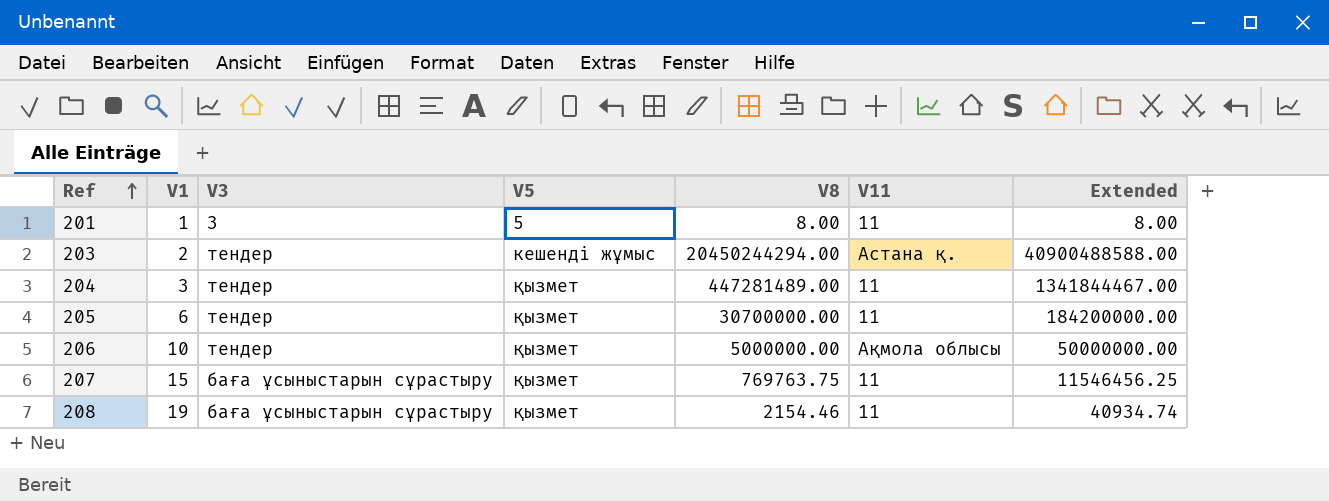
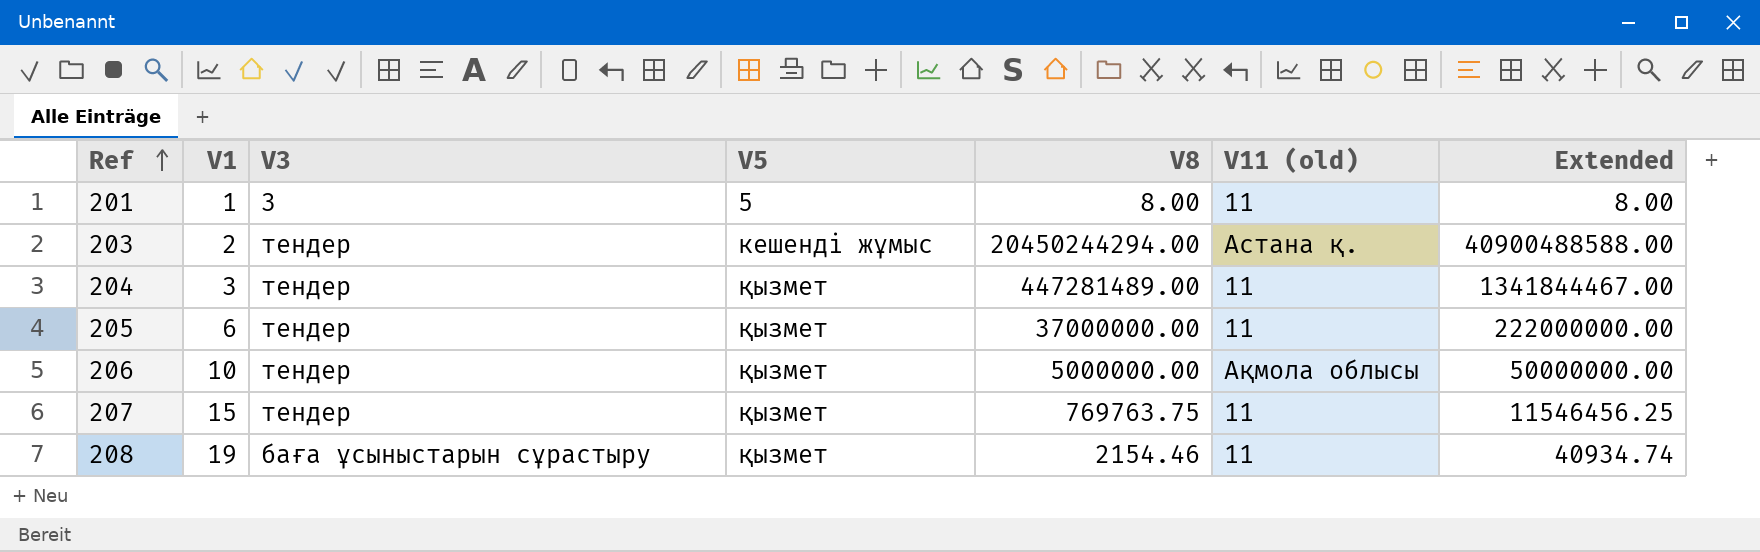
column name: V11 -> V11 (old)
205 | V8: 30700000.00 -> 37000000.00
205 | Extended: 184200000.00 -> 222000000.00
207 | V3: баға ұсыныстарын сұрастыру -> тендер

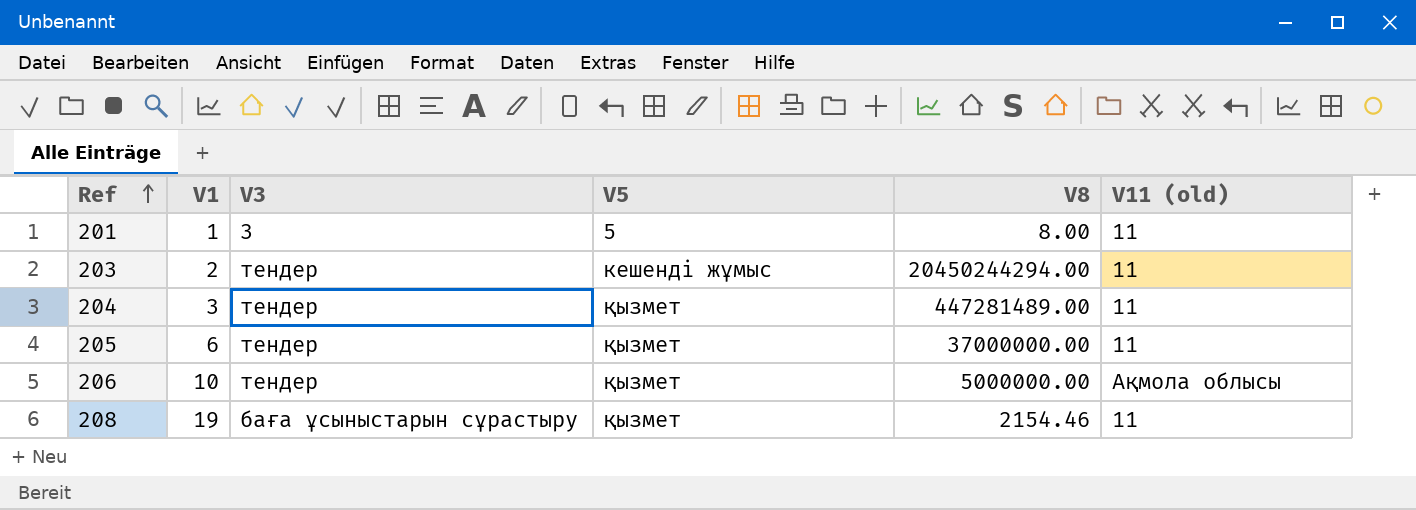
column Extended | formula: [V1] * [V8] -> none
row 207: 15 | тендер | қызмет | 769763.75 | 11 | 11546456.25 -> none
203 | V11 (old): Астана қ. -> 11

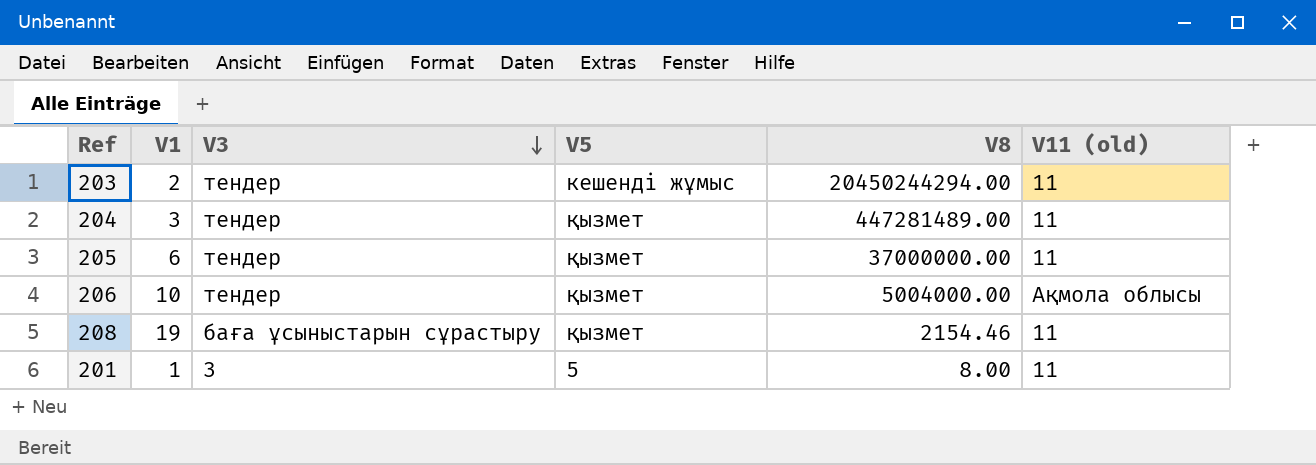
row order: Ref ascending -> V3 descending
206 | V8: 5000000.00 -> 5004000.00

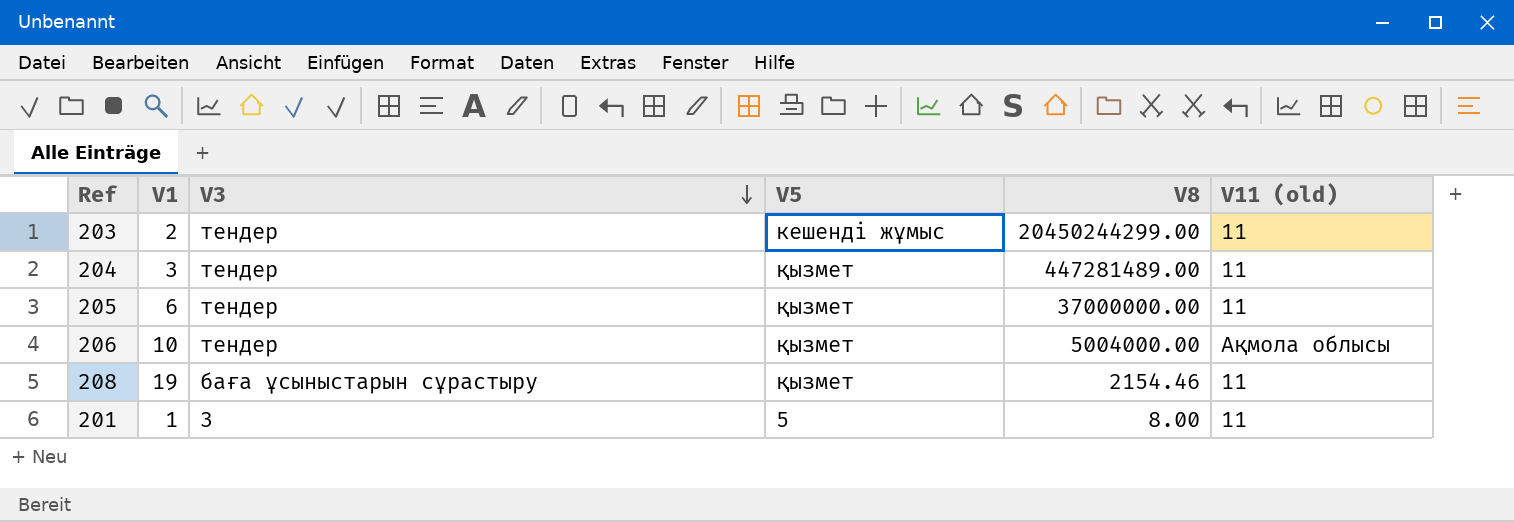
203 | V8: 20450244294.00 -> 20450244299.00

